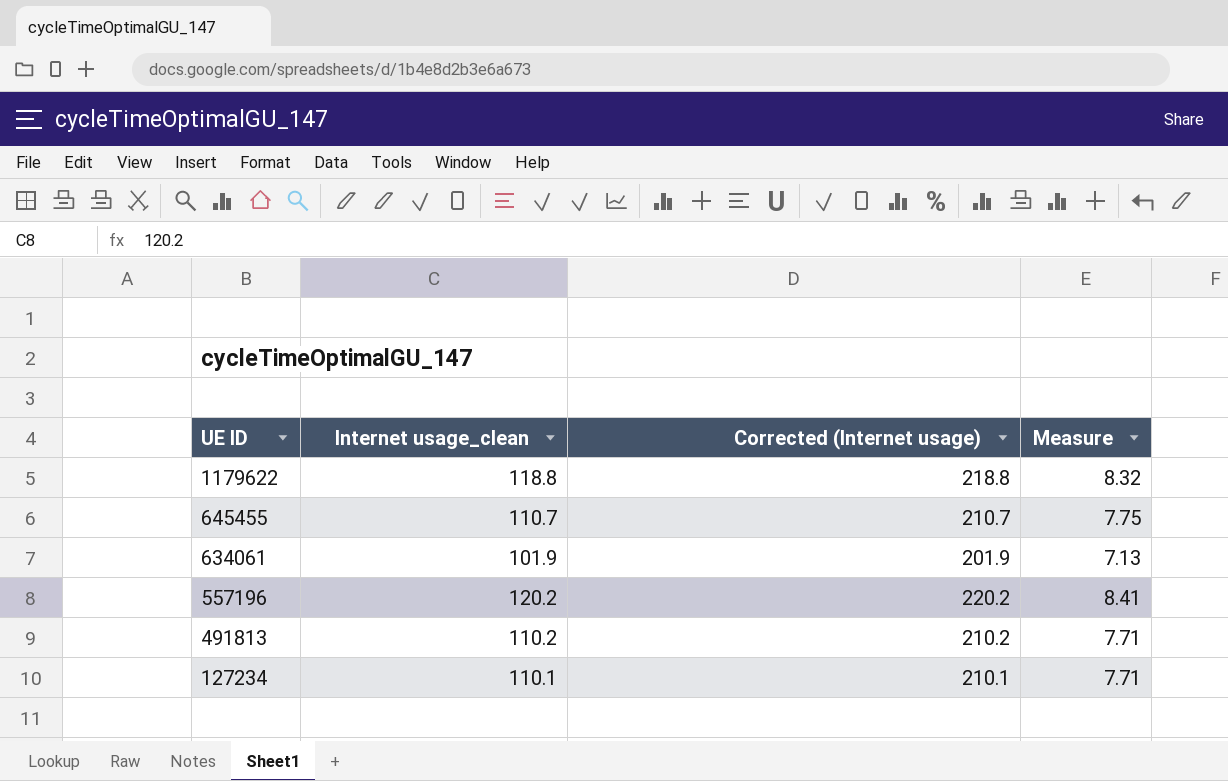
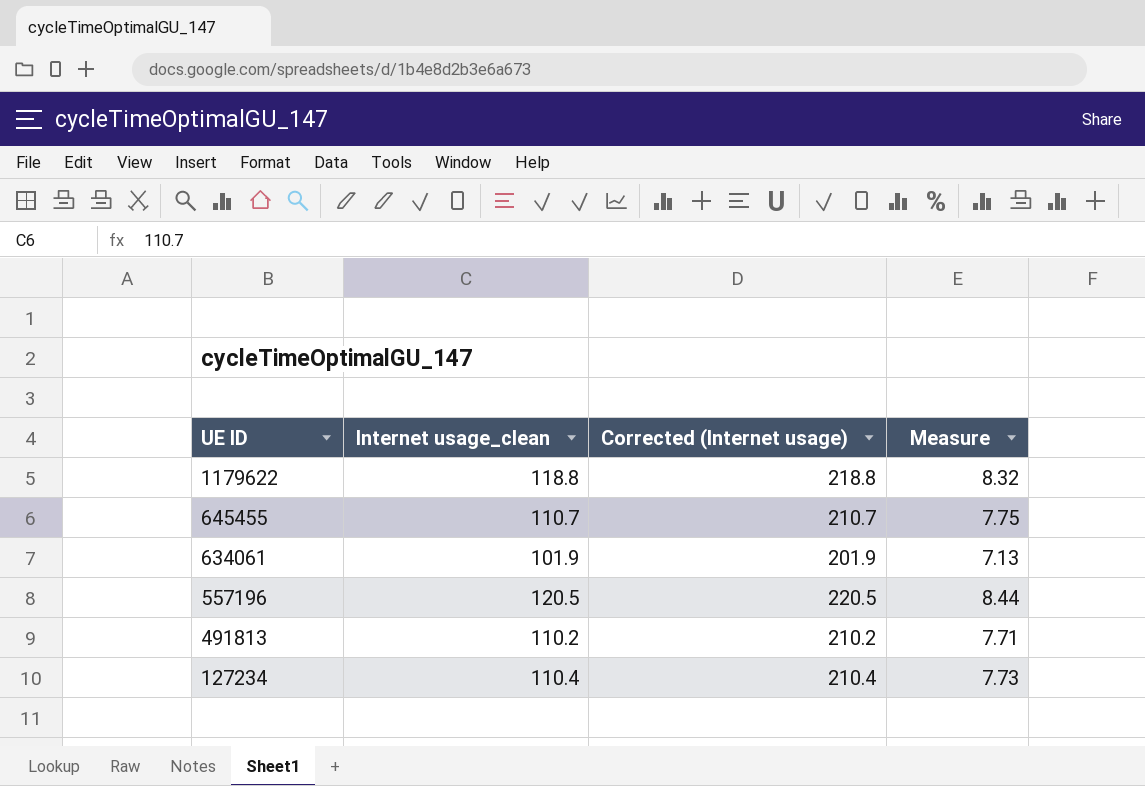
557196 | Internet usage_clean: 120.2 -> 120.5
557196 | Corrected (Internet usage): 220.2 -> 220.5
557196 | Measure: 8.41 -> 8.44
127234 | Internet usage_clean: 110.1 -> 110.4
127234 | Corrected (Internet usage): 210.1 -> 210.4
127234 | Measure: 7.71 -> 7.73

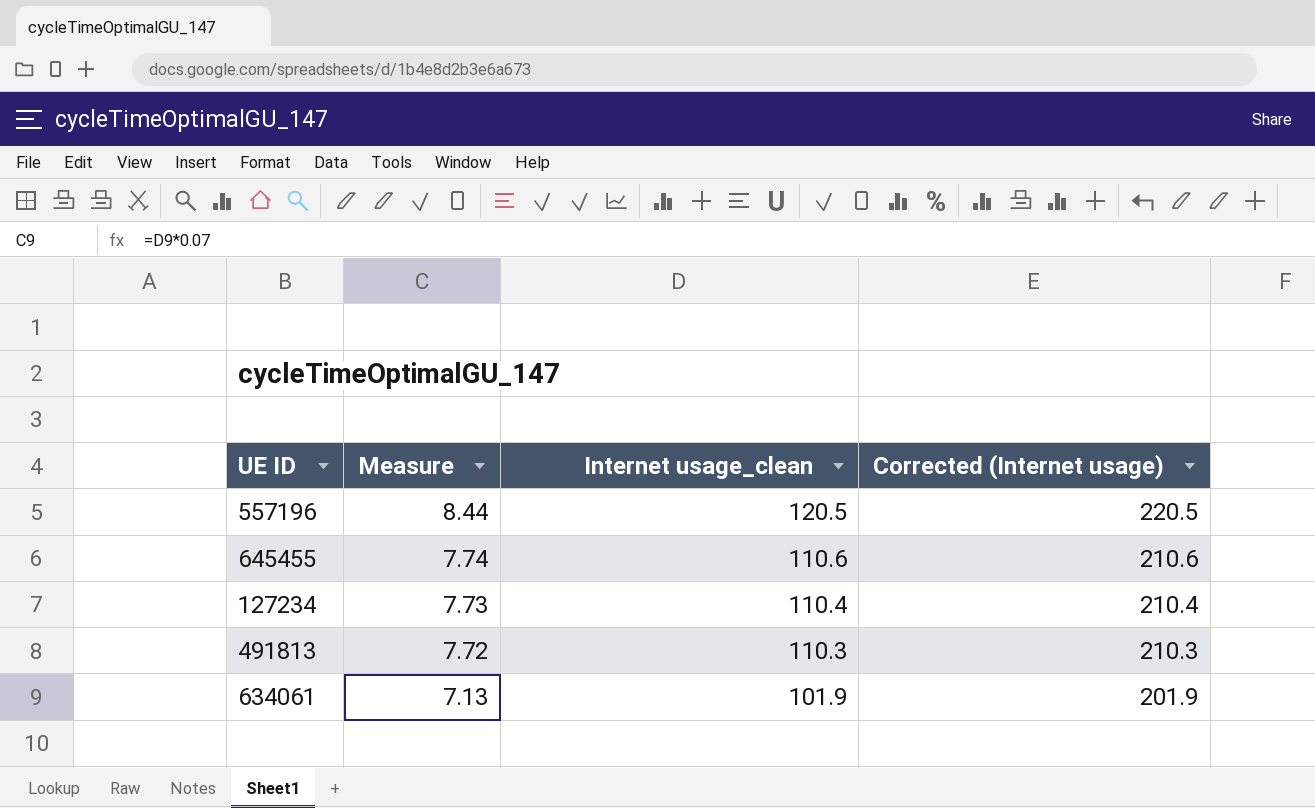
row order: UE ID descending -> Measure descending
column Measure | position: 4 -> 2
row 1179622: 118.8 | 218.8 | 8.32 -> none
645455 | Measure: 7.75 -> 7.74
645455 | Internet usage_clean: 110.7 -> 110.6
645455 | Corrected (Internet usage): 210.7 -> 210.6
491813 | Measure: 7.71 -> 7.72
491813 | Internet usage_clean: 110.2 -> 110.3
491813 | Corrected (Internet usage): 210.2 -> 210.3

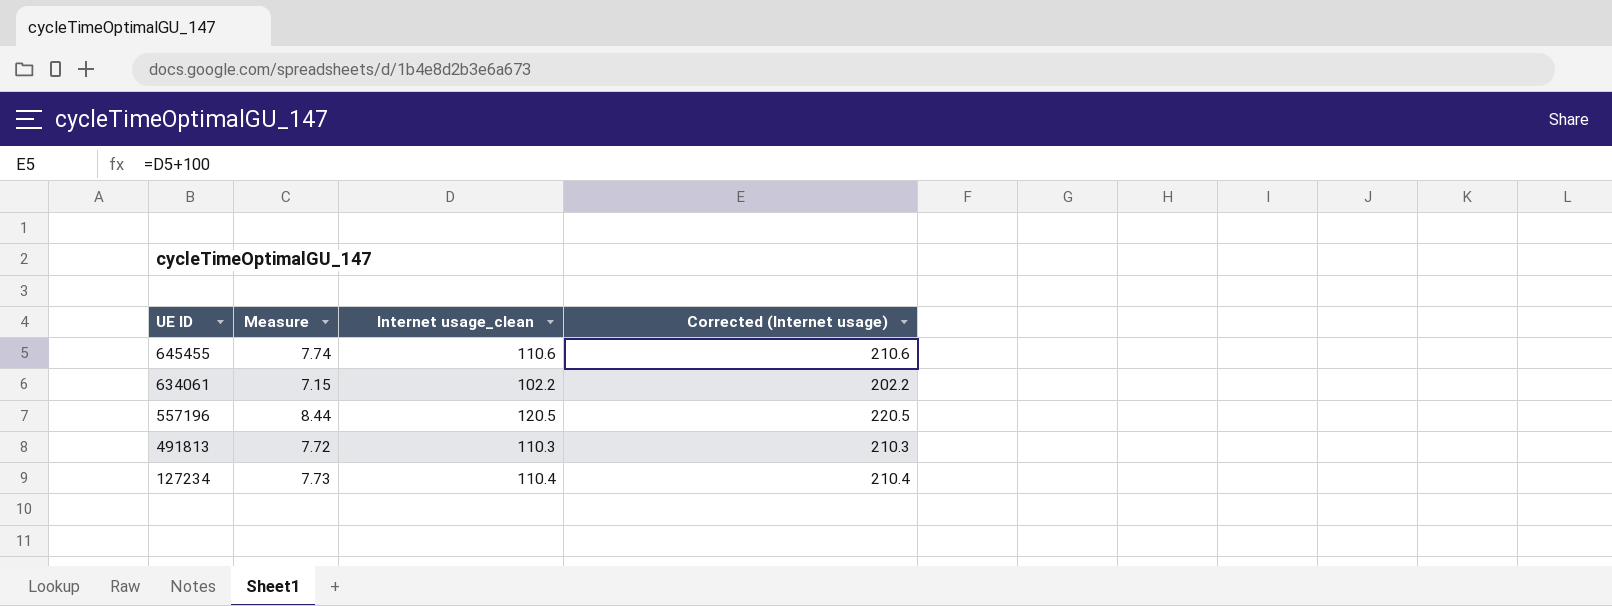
row order: Measure descending -> UE ID descending
634061 | Measure: 7.13 -> 7.15
634061 | Internet usage_clean: 101.9 -> 102.2
634061 | Corrected (Internet usage): 201.9 -> 202.2

